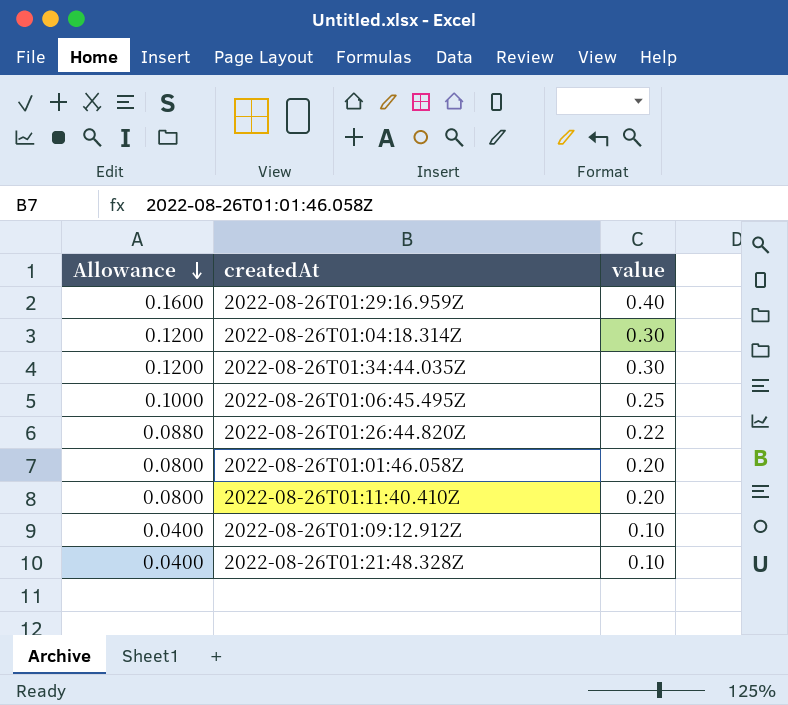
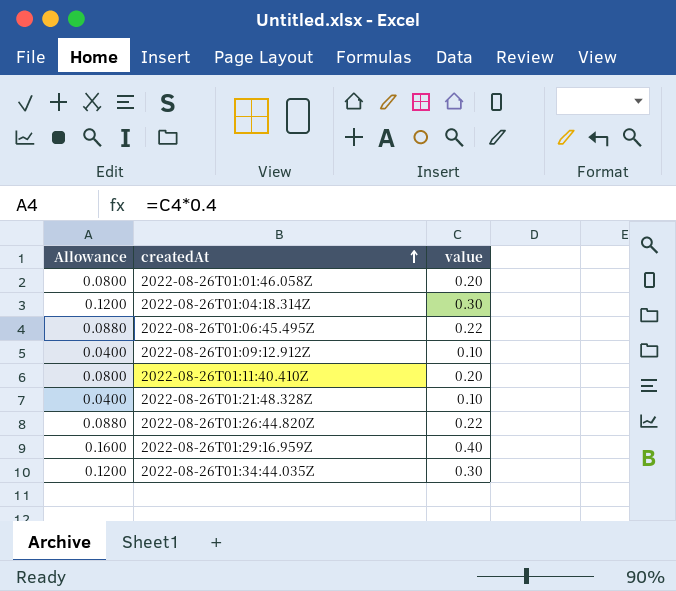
row order: Allowance descending -> createdAt ascending
2022-08-26T01:06:45.495Z | Allowance: 0.1000 -> 0.0880
2022-08-26T01:06:45.495Z | value: 0.25 -> 0.22

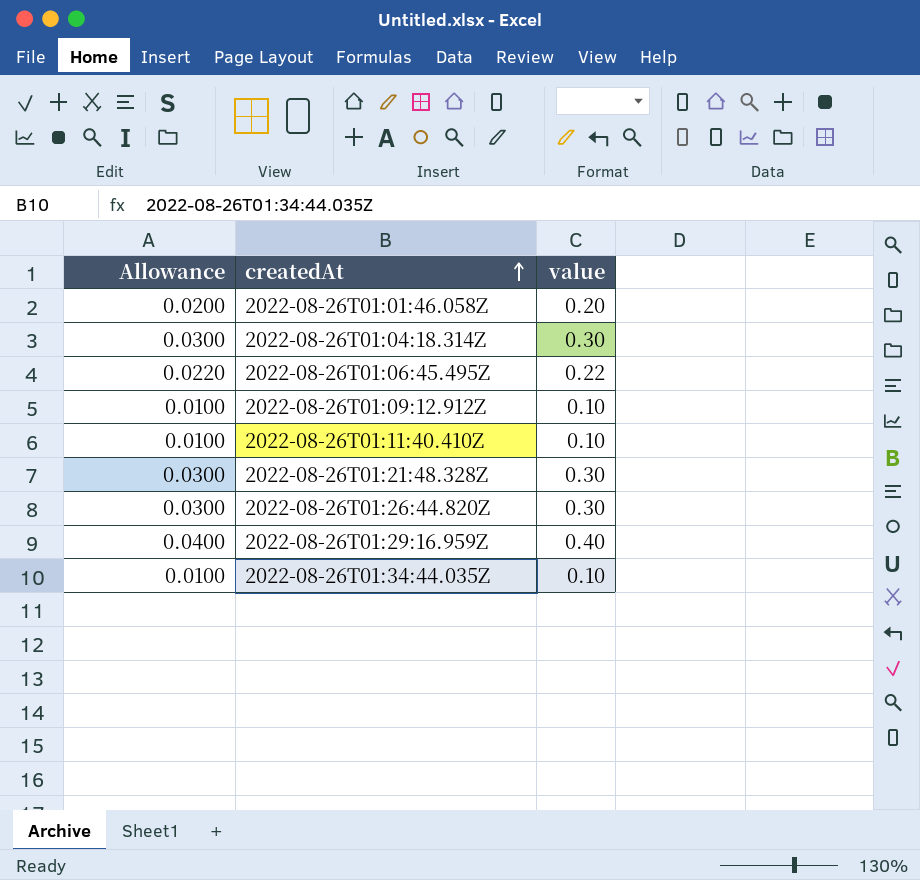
column Allowance | formula: [value] * 0.4 -> [value] * 0.1
2022-08-26T01:11:40.410Z | value: 0.20 -> 0.10
2022-08-26T01:21:48.328Z | value: 0.10 -> 0.30
2022-08-26T01:26:44.820Z | value: 0.22 -> 0.30
2022-08-26T01:34:44.035Z | value: 0.30 -> 0.10

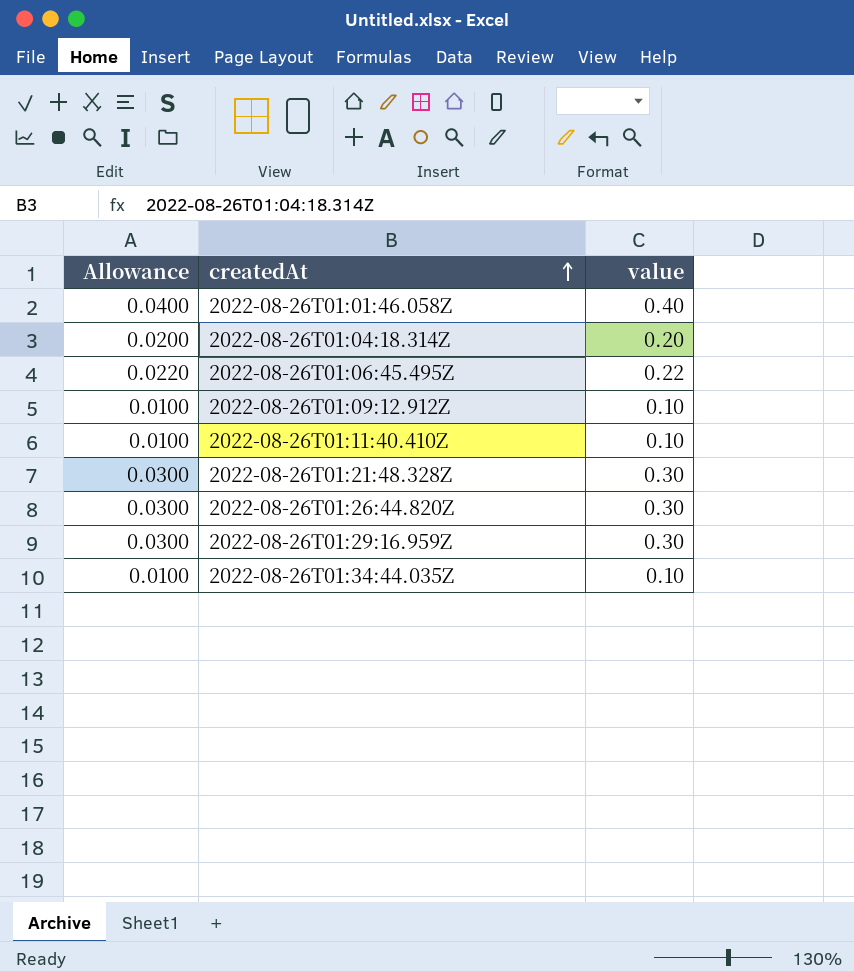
2022-08-26T01:01:46.058Z | Allowance: 0.0200 -> 0.0400
2022-08-26T01:01:46.058Z | value: 0.20 -> 0.40
2022-08-26T01:04:18.314Z | Allowance: 0.0300 -> 0.0200
2022-08-26T01:04:18.314Z | value: 0.30 -> 0.20
2022-08-26T01:29:16.959Z | Allowance: 0.0400 -> 0.0300
2022-08-26T01:29:16.959Z | value: 0.40 -> 0.30

